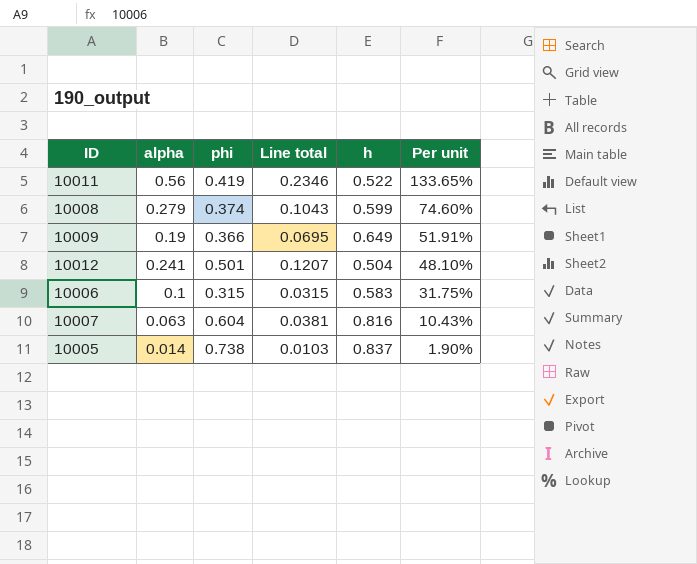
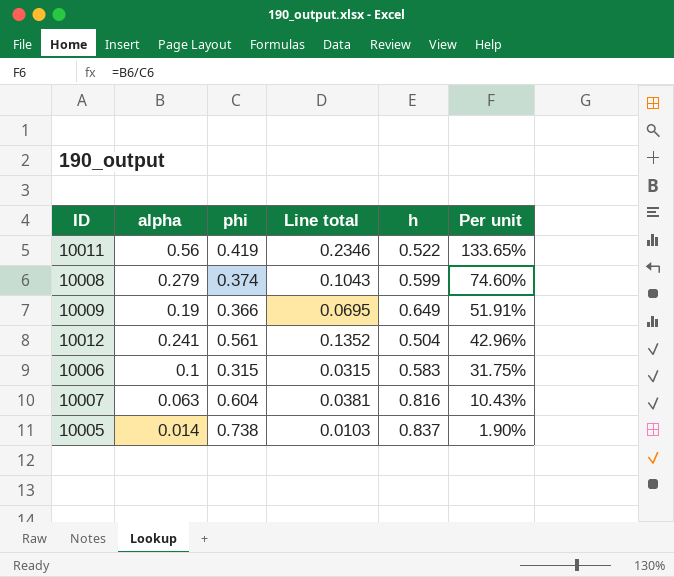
10012 | phi: 0.501 -> 0.561
10012 | Line total: 0.1207 -> 0.1352
10012 | Per unit: 48.10% -> 42.96%

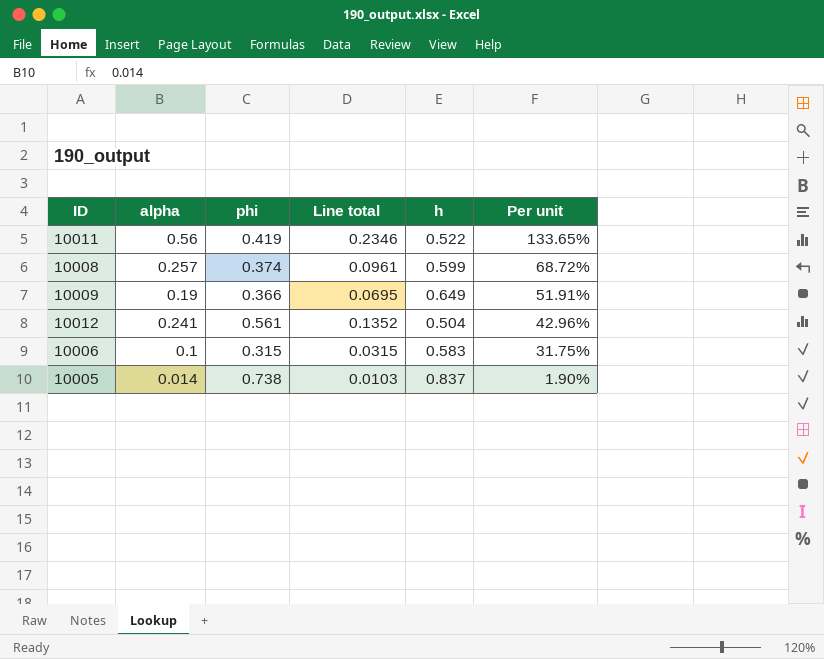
row 10007: 0.063 | 0.604 | 0.0381 | 0.816 | 10.43% -> none
10008 | alpha: 0.279 -> 0.257
10008 | Line total: 0.1043 -> 0.0961
10008 | Per unit: 74.60% -> 68.72%

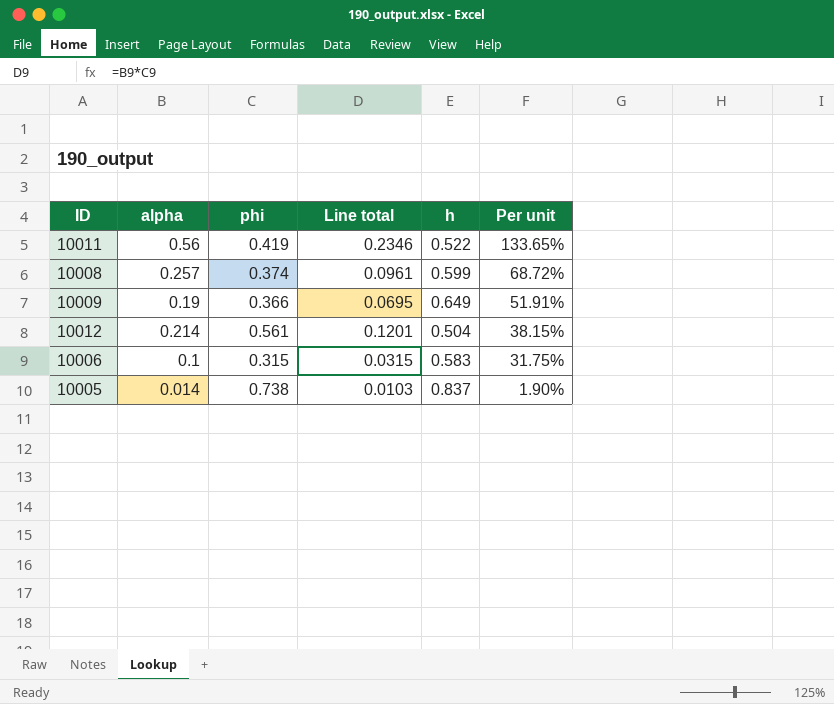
10012 | alpha: 0.241 -> 0.214
10012 | Line total: 0.1352 -> 0.1201
10012 | Per unit: 42.96% -> 38.15%

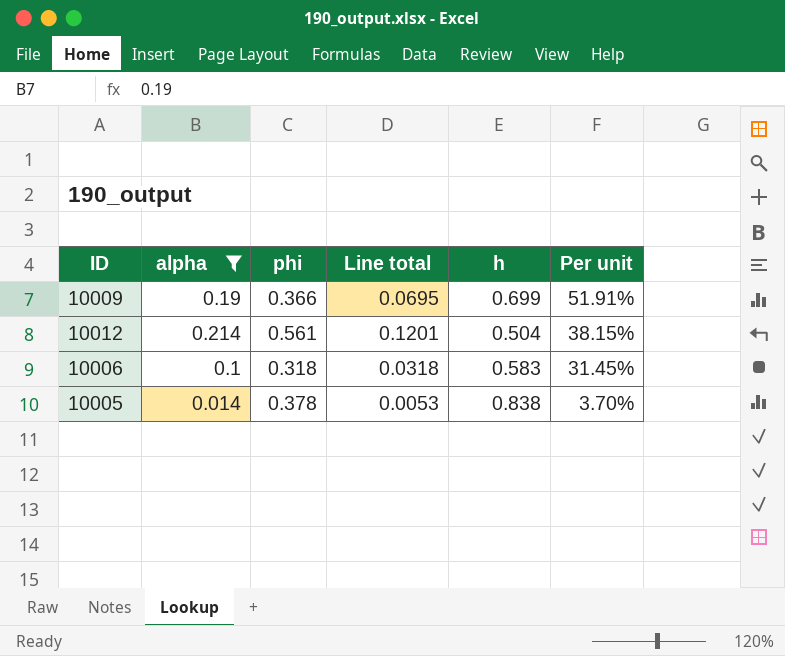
filter: none -> alpha <= 0.214
10009 | h: 0.649 -> 0.699
10006 | phi: 0.315 -> 0.318
10006 | Line total: 0.0315 -> 0.0318
10006 | Per unit: 31.75% -> 31.45%
10005 | phi: 0.738 -> 0.378
10005 | Line total: 0.0103 -> 0.0053
10005 | h: 0.837 -> 0.838
10005 | Per unit: 1.90% -> 3.70%

